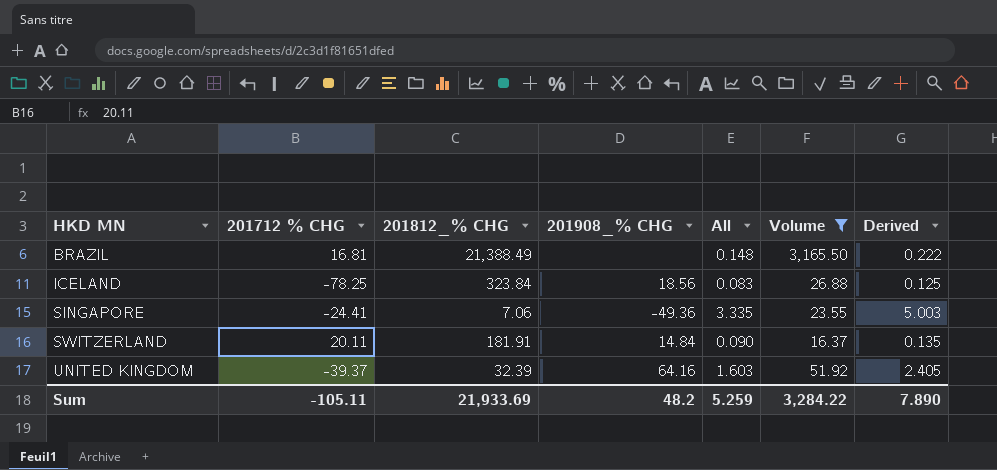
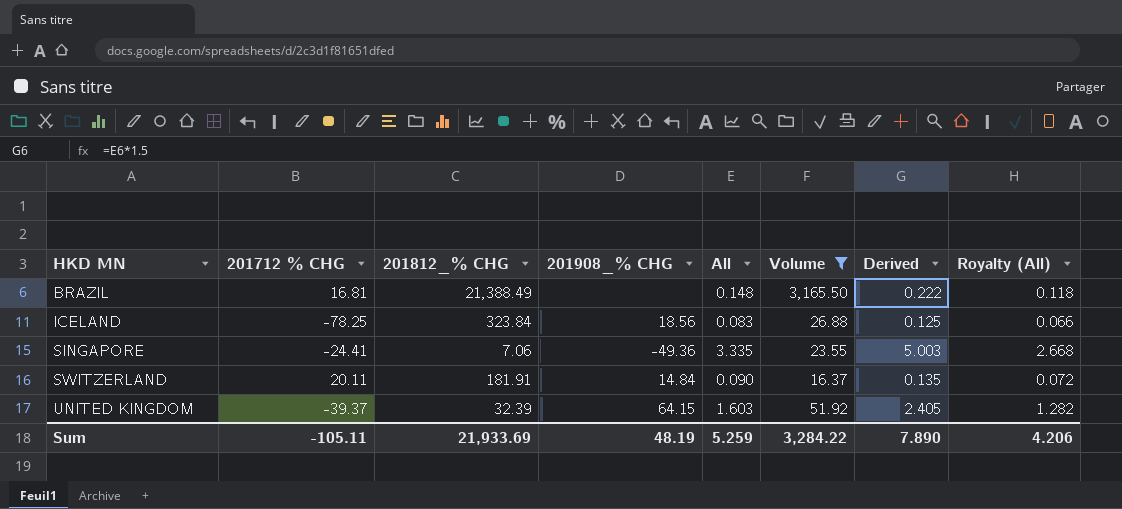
column Royalty (All) | formula: none -> [All] * 0.8
UNITED KINGDOM | 201908_% CHG: 64.16 -> 64.15
Sum | 201908_% CHG: 48.2 -> 48.19

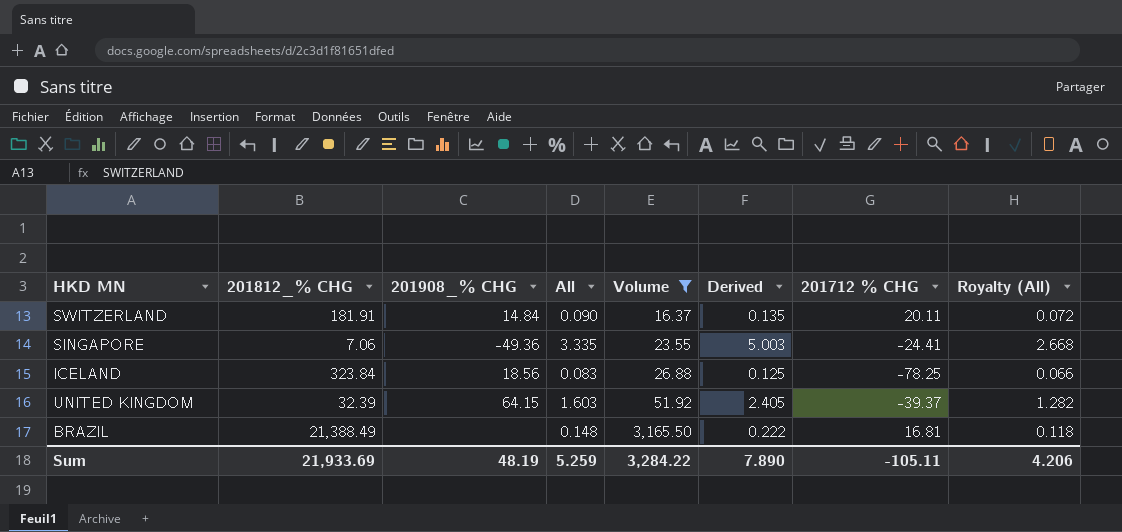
row order: HKD MN ascending -> Volume ascending
column 201712 % CHG | position: 2 -> 7

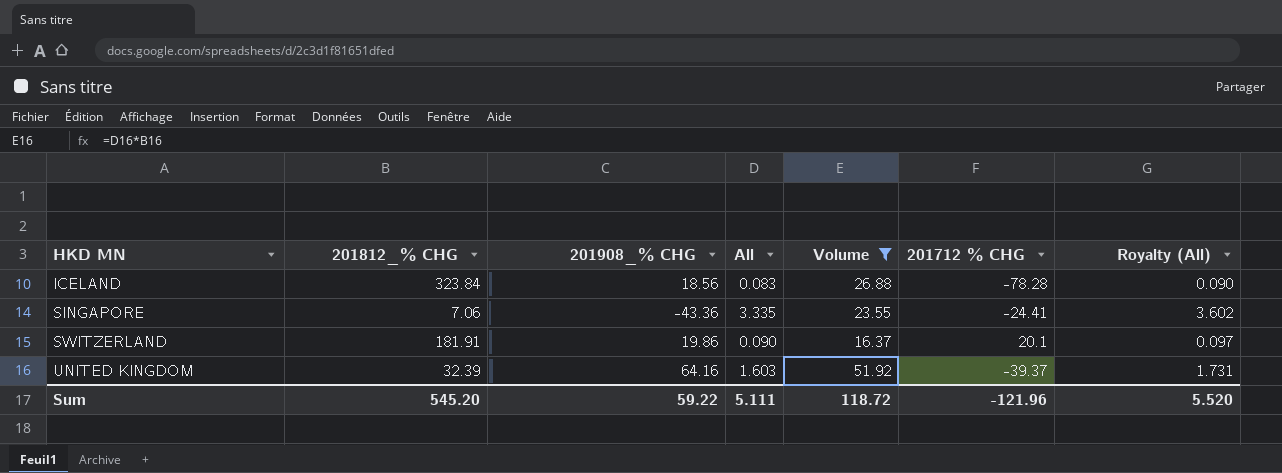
row order: Volume ascending -> HKD MN ascending
column Derived | formula: [All] * 1.5 -> none
column Royalty (All) | formula: [All] * 0.8 -> [All] * 1.08
row BRAZIL: 21,388.49 | none | 0.148 | 3,165.50 | 0.222 | 16.81 | 0.118 -> none
ICELAND | 201712 % CHG: -78.25 -> -78.28
SINGAPORE | 201908_% CHG: -49.36 -> -43.36
SWITZERLAND | 201908_% CHG: 14.84 -> 19.86
SWITZERLAND | 201712 % CHG: 20.11 -> 20.1
UNITED KINGDOM | 201908_% CHG: 64.15 -> 64.16
Sum | 201812_% CHG: 21,933.69 -> 545.20
Sum | 201908_% CHG: 48.19 -> 59.22
Sum | All: 5.259 -> 5.111
Sum | Volume: 3,284.22 -> 118.72
Sum | 201712 % CHG: -105.11 -> -121.96
Sum | Royalty (All): 4.206 -> 5.520

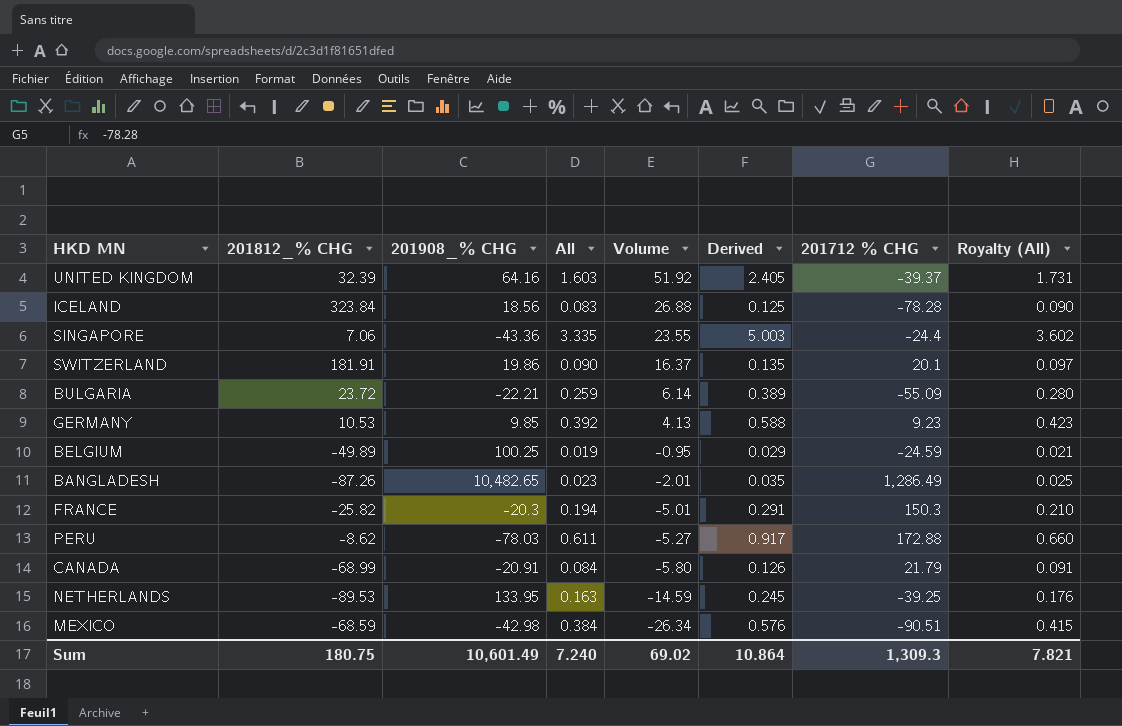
filter: Volume >= 16.37 -> none
row order: HKD MN ascending -> Volume descending
column Derived | formula: none -> [All] * 1.5
SINGAPORE | 201712 % CHG: -24.41 -> -24.4
Sum | 201812_% CHG: 545.20 -> 180.75
Sum | 201908_% CHG: 59.22 -> 10,601.49
Sum | All: 5.111 -> 7.240
Sum | Volume: 118.72 -> 69.02
Sum | 201712 % CHG: -121.96 -> 1,309.3
Sum | Royalty (All): 5.520 -> 7.821

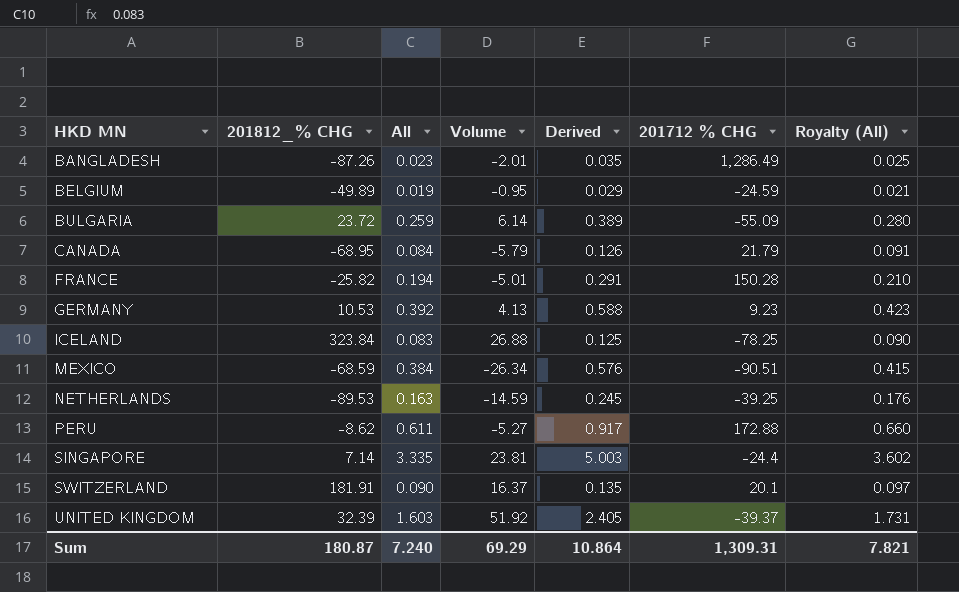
row order: Volume descending -> HKD MN ascending
column 201908_% CHG | position: 3 -> none
CANADA | 201812_% CHG: -68.99 -> -68.95
CANADA | Volume: -5.80 -> -5.79
FRANCE | 201712 % CHG: 150.3 -> 150.28
ICELAND | 201712 % CHG: -78.28 -> -78.25
SINGAPORE | 201812_% CHG: 7.06 -> 7.14
SINGAPORE | Volume: 23.55 -> 23.81
Sum | 201812_% CHG: 180.75 -> 180.87
Sum | Volume: 69.02 -> 69.29
Sum | 201712 % CHG: 1,309.3 -> 1,309.31

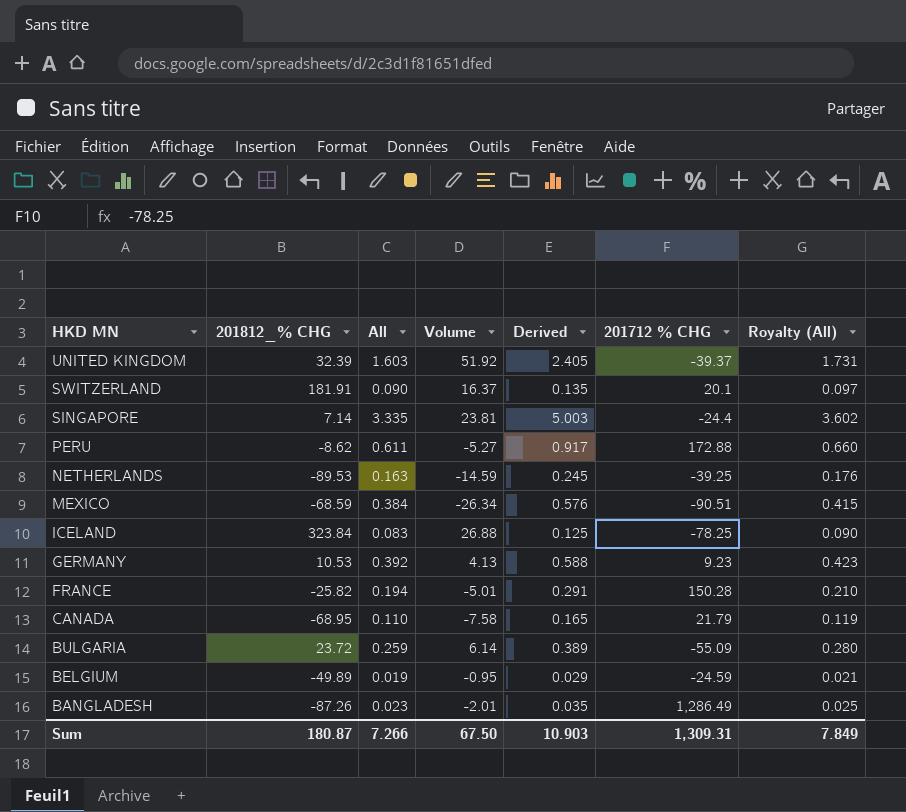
row order: HKD MN ascending -> HKD MN descending
CANADA | All: 0.084 -> 0.110
CANADA | Volume: -5.79 -> -7.58
CANADA | Derived: 0.126 -> 0.165
CANADA | Royalty (All): 0.091 -> 0.119
Sum | All: 7.240 -> 7.266
Sum | Volume: 69.29 -> 67.50
Sum | Derived: 10.864 -> 10.903
Sum | Royalty (All): 7.821 -> 7.849

